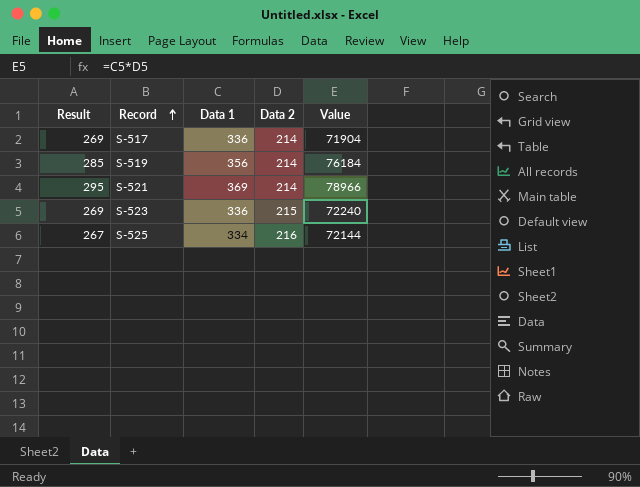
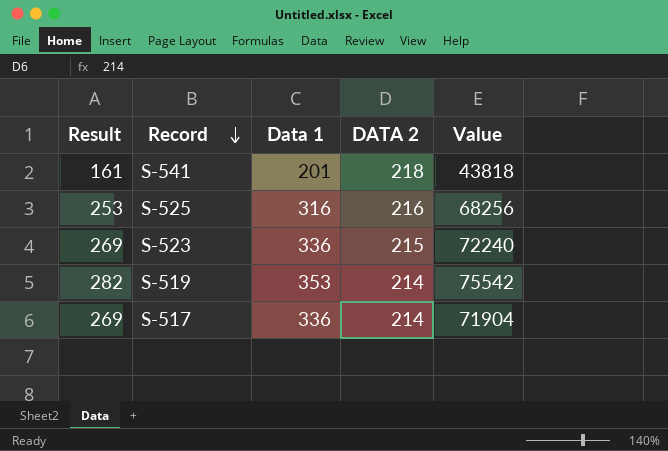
row order: Record ascending -> Record descending
column name: Data 2 -> DATA 2
row S-521: 295 | 369 | 214 | 78966 -> none
row S-541: none -> 161 | 201 | 218 | 43818
S-525 | Result: 267 -> 253
S-525 | Data 1: 334 -> 316
S-525 | Value: 72144 -> 68256
S-519 | Result: 285 -> 282
S-519 | Data 1: 356 -> 353
S-519 | Value: 76184 -> 75542

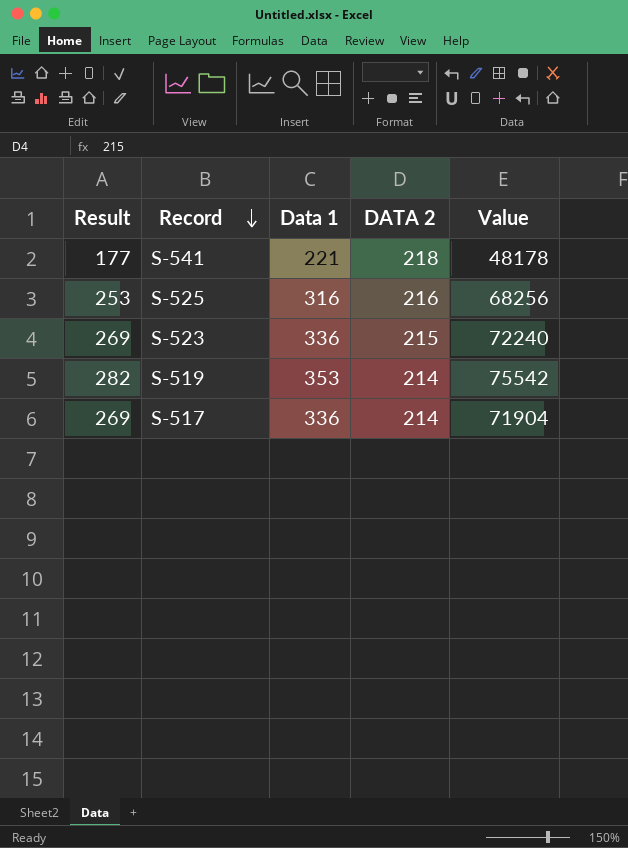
S-541 | Result: 161 -> 177
S-541 | Data 1: 201 -> 221
S-541 | Value: 43818 -> 48178

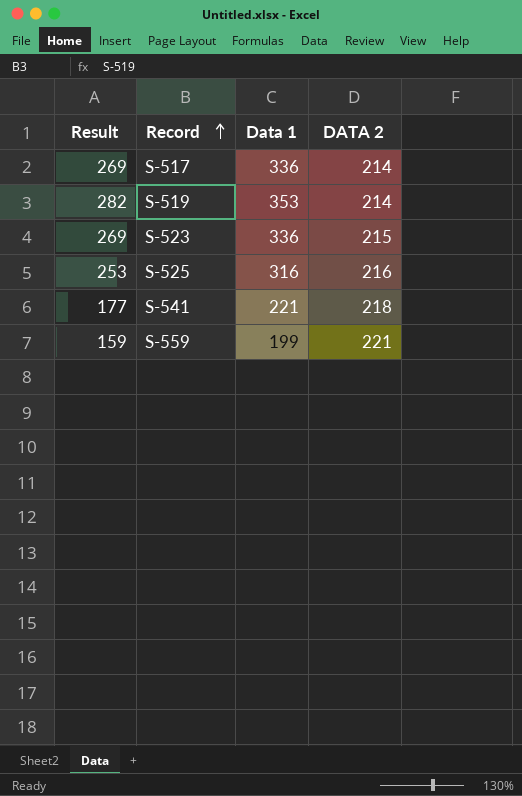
row order: Record descending -> Record ascending
column Value | formula: [Data 1] * [DATA 2] -> none
row S-559: none -> 159 | 199 | 221

